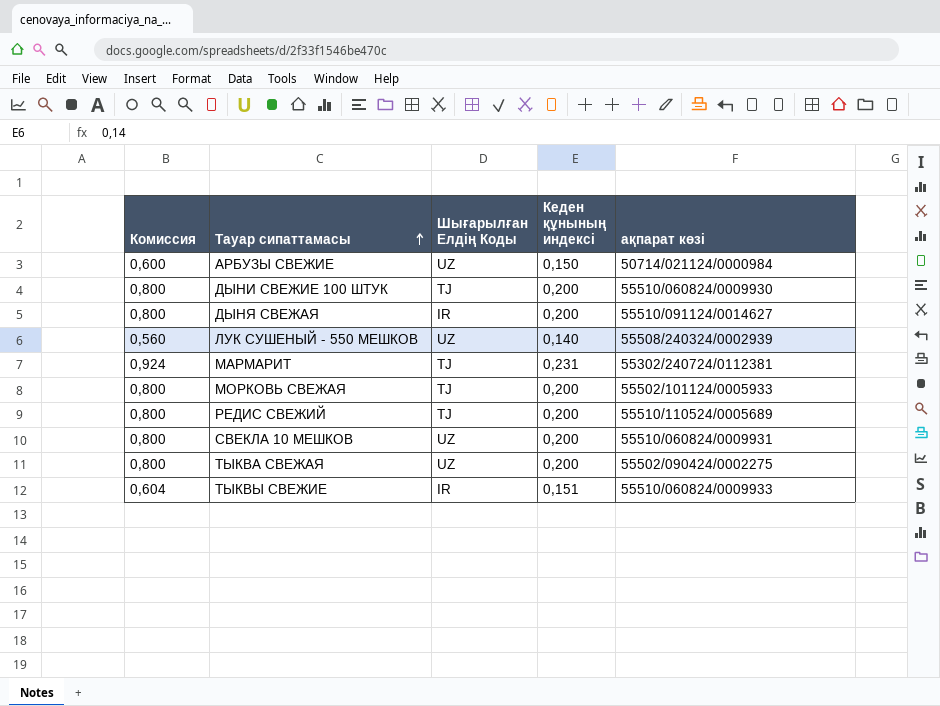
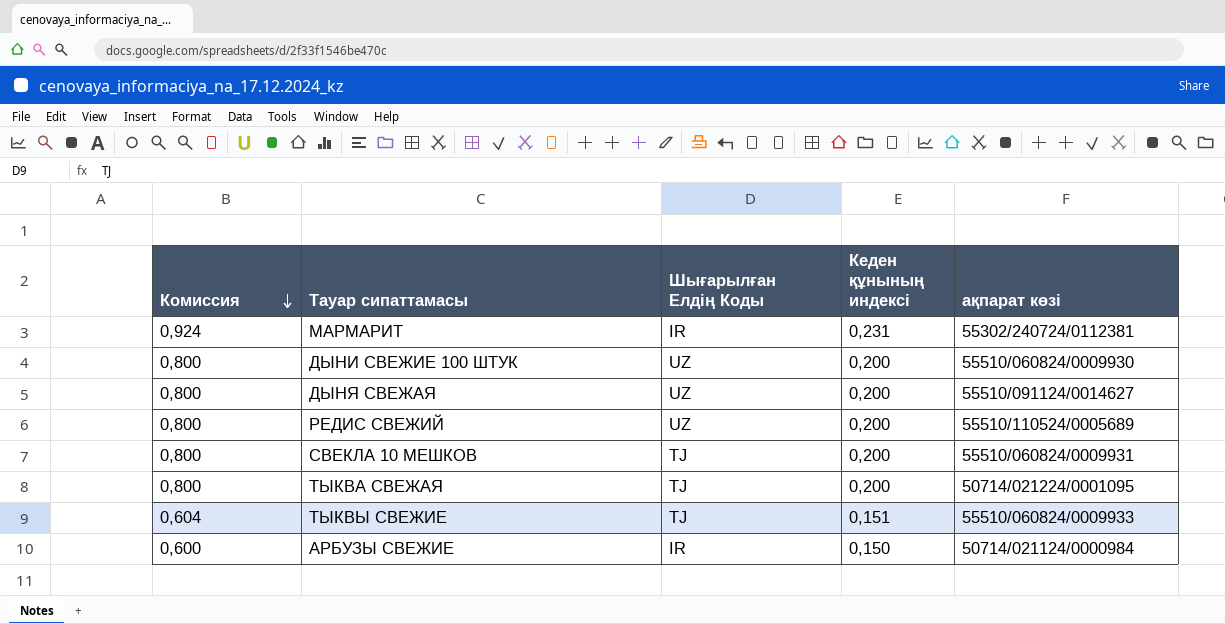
row order: Тауар сипаттамасы ascending -> Комиссия descending
row ЛУК СУШЕНЫЙ - 550 МЕШКОВ: 0,560 | UZ | 0,140 | 55508/240324/0002939 -> none
row МОРКОВЬ СВЕЖАЯ: 0,800 | TJ | 0,200 | 55502/101124/0005933 -> none
МАРМАРИТ | Шығарылған Елдің Коды: TJ -> IR
ДЫНИ СВЕЖИЕ 100 ШТУК | Шығарылған Елдің Коды: TJ -> UZ
ДЫНЯ СВЕЖАЯ | Шығарылған Елдің Коды: IR -> UZ
РЕДИС СВЕЖИЙ | Шығарылған Елдің Коды: TJ -> UZ
СВЕКЛА 10 МЕШКОВ | Шығарылған Елдің Коды: UZ -> TJ
ТЫКВА СВЕЖАЯ | Шығарылған Елдің Коды: UZ -> TJ
ТЫКВА СВЕЖАЯ | ақпарат көзі: 55502/090424/0002275 -> 50714/021224/0001095
ТЫКВЫ СВЕЖИЕ | Шығарылған Елдің Коды: IR -> TJ
АРБУЗЫ СВЕЖИЕ | Шығарылған Елдің Коды: UZ -> IR

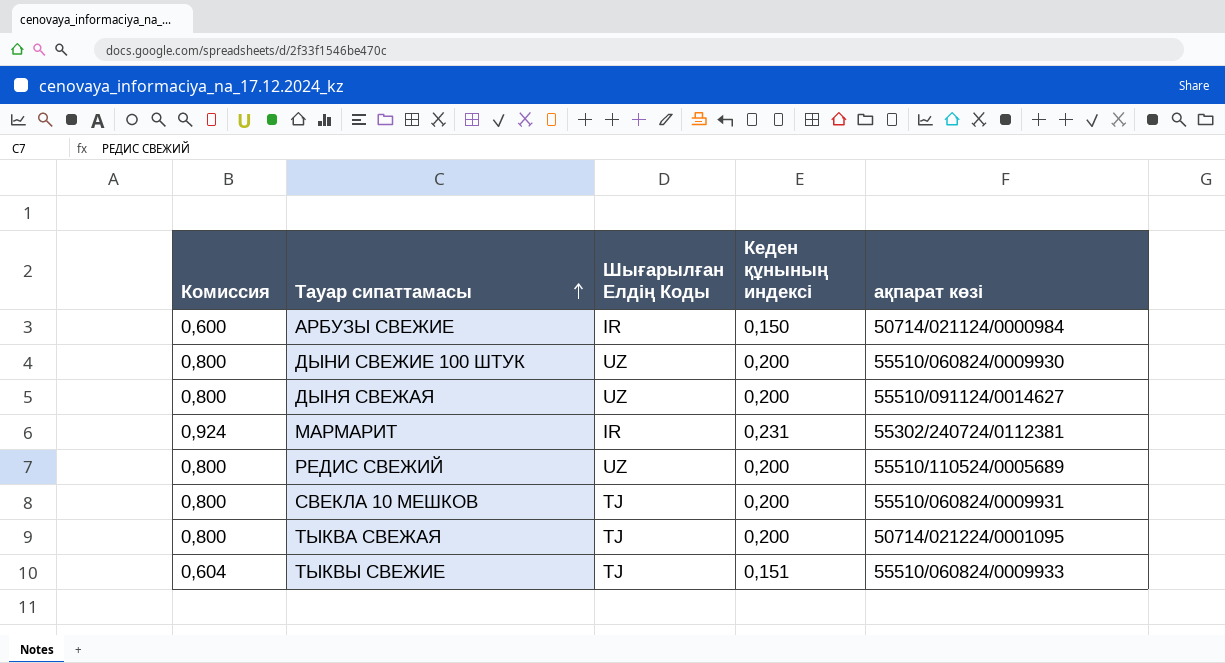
row order: Комиссия descending -> Тауар сипаттамасы ascending

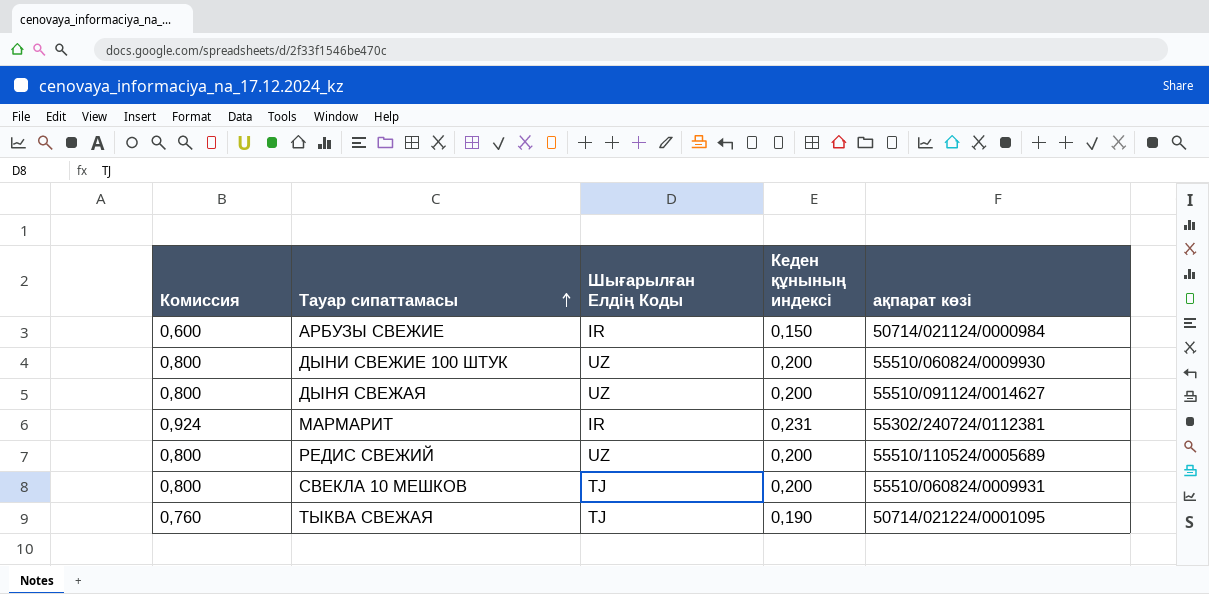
row ТЫКВЫ СВЕЖИЕ: 0,604 | TJ | 0,151 | 55510/060824/0009933 -> none
ТЫКВА СВЕЖАЯ | Комиссия: 0,800 -> 0,760
ТЫКВА СВЕЖАЯ | Кеден құнының индексі: 0,200 -> 0,190

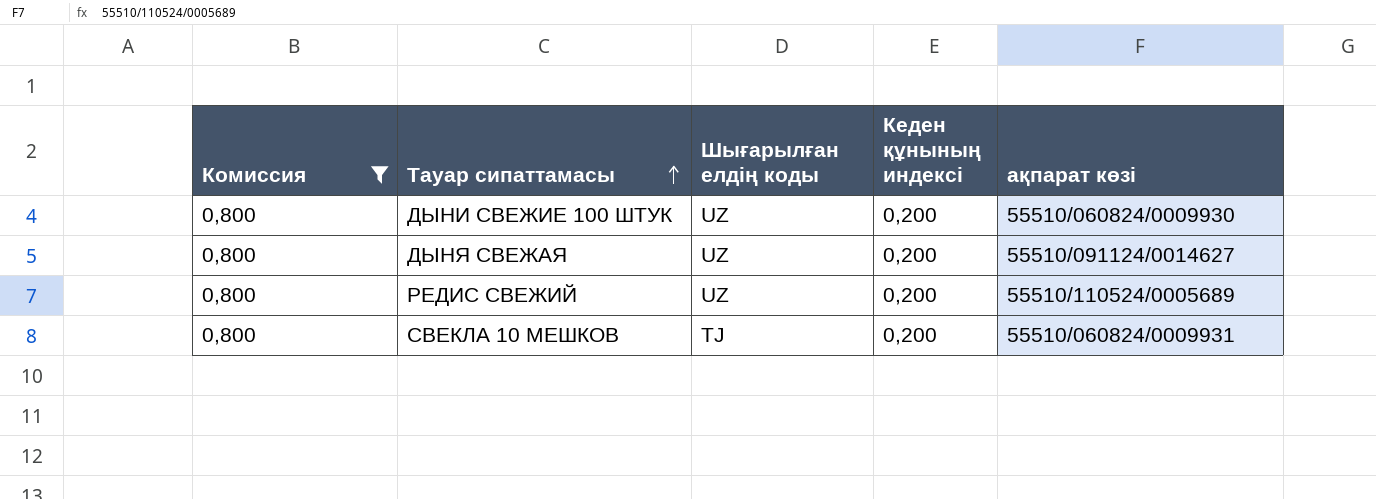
filter: none -> Комиссия = 0,800
column name: Шығарылған Елдің Коды -> Шығарылған елдің коды

